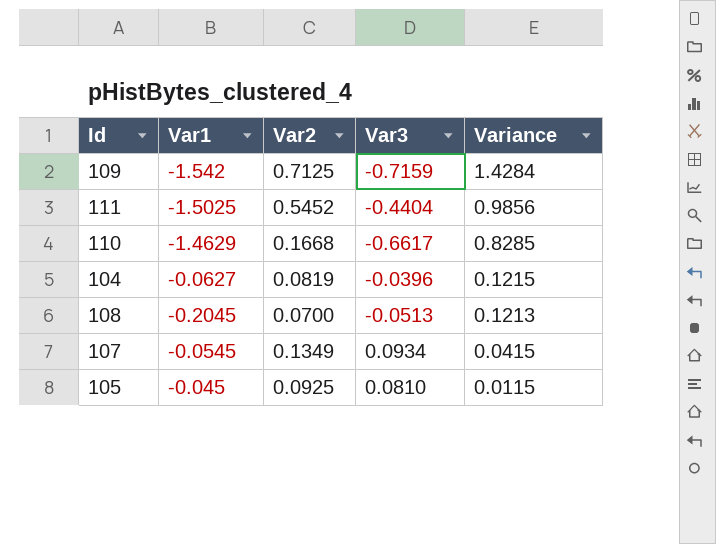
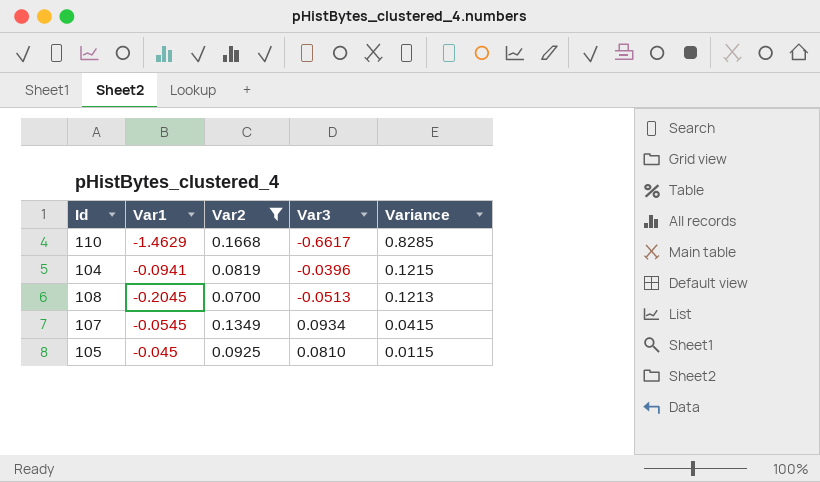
filter: none -> Var2 <= 0.1668
104 | Var1: -0.0627 -> -0.0941

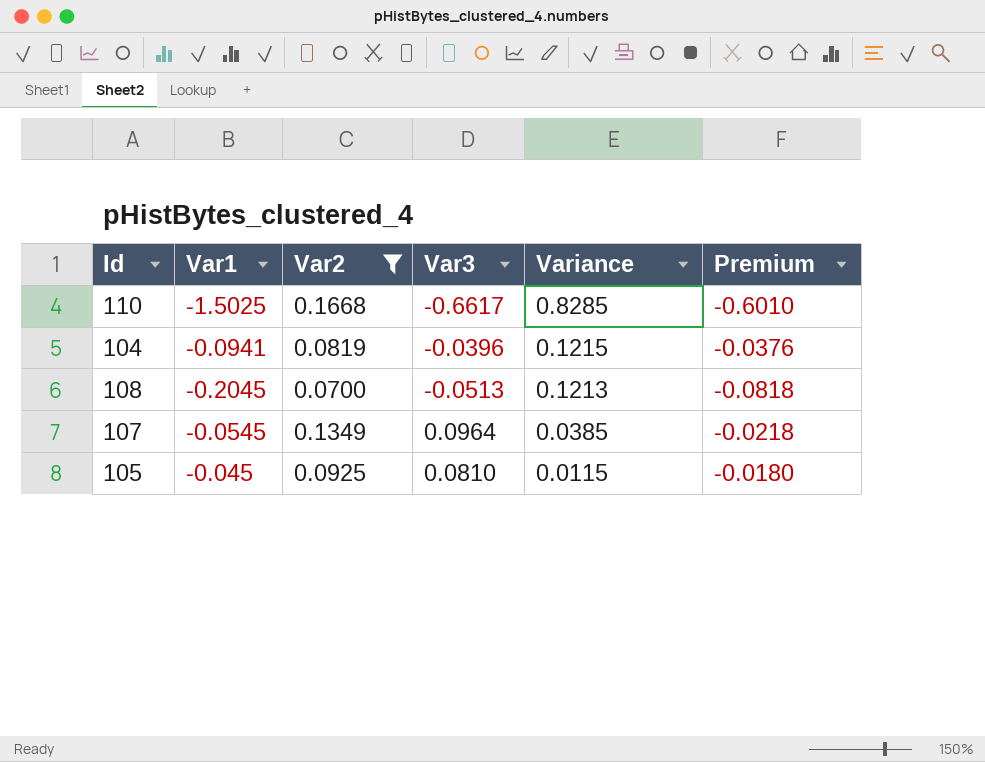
column Premium | formula: none -> [Var1] * 0.4
110 | Var1: -1.4629 -> -1.5025
107 | Var3: 0.0934 -> 0.0964
107 | Variance: 0.0415 -> 0.0385

